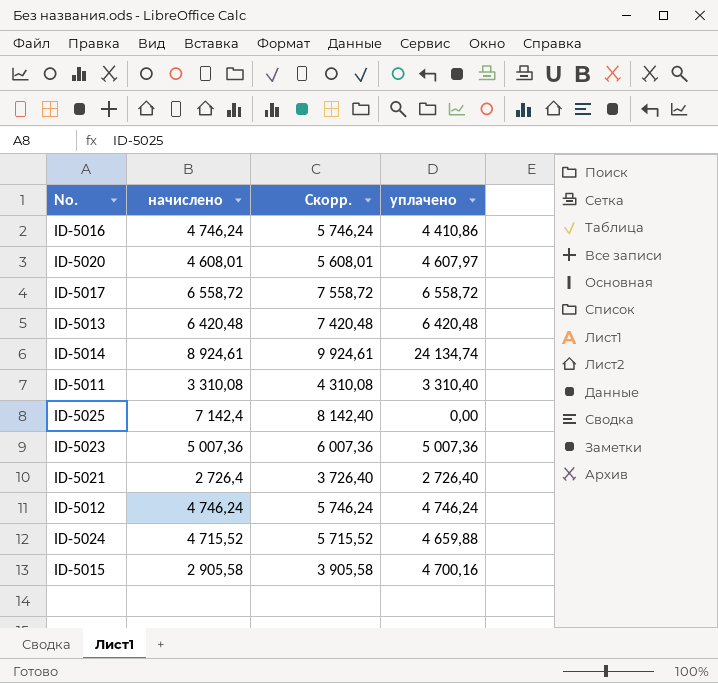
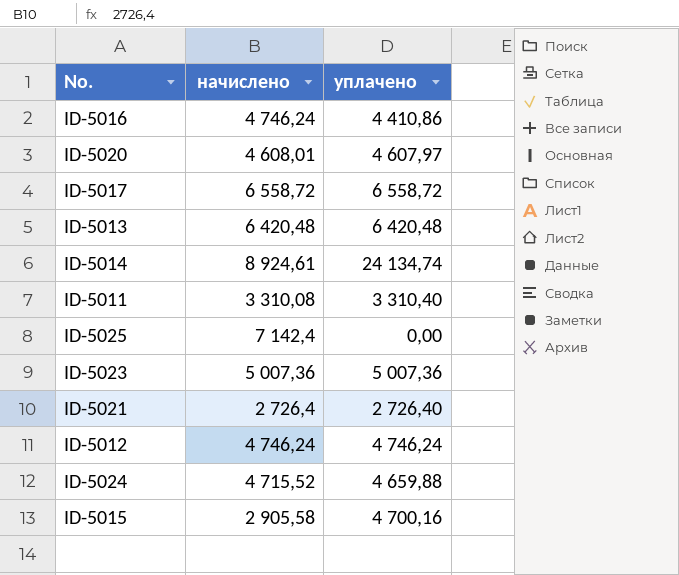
column Скорр. | formula: [начислено] + 1000 -> none

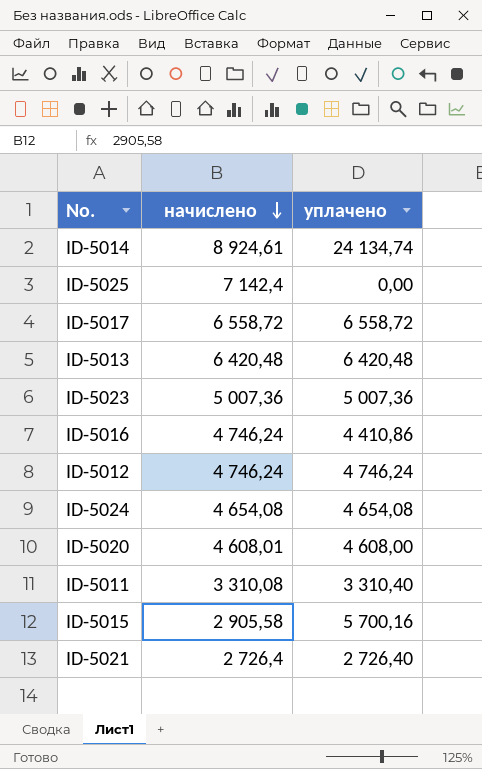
row order: none -> начислено descending
ID-5024 | начислено: 4 715,52 -> 4 654,08
ID-5024 | уплачено: 4 659,88 -> 4 654,08
ID-5020 | уплачено: 4 607,97 -> 4 608,00
ID-5015 | уплачено: 4 700,16 -> 5 700,16

